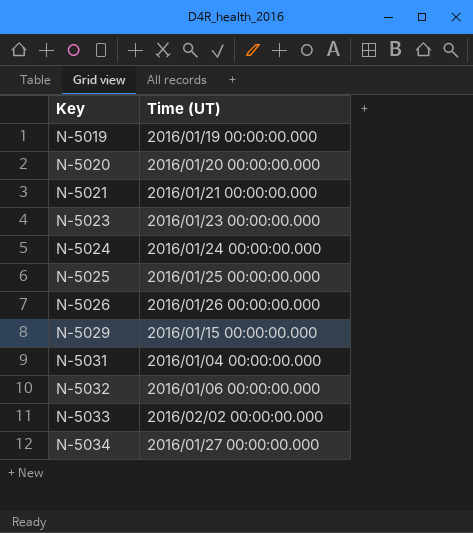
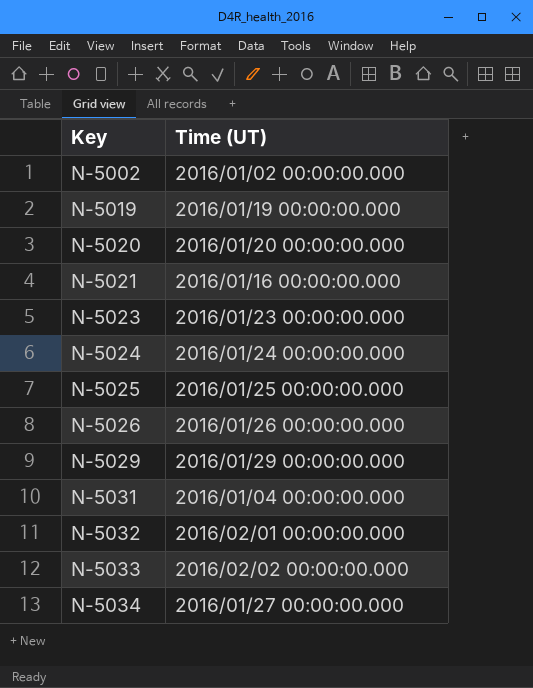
row N-5002: none -> 2016/01/02 00:00:00.000
N-5021 | Time (UT): 2016/01/21 00:00:00.000 -> 2016/01/16 00:00:00.000
N-5029 | Time (UT): 2016/01/15 00:00:00.000 -> 2016/01/29 00:00:00.000
N-5032 | Time (UT): 2016/01/06 00:00:00.000 -> 2016/02/01 00:00:00.000

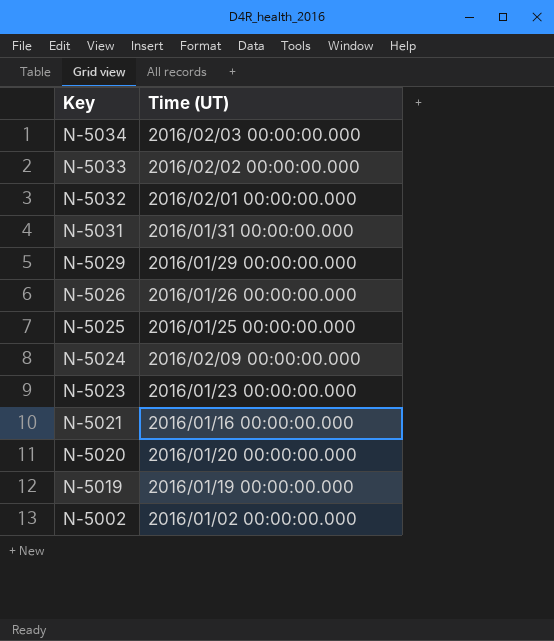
row order: Key ascending -> Key descending
N-5034 | Time (UT): 2016/01/27 00:00:00.000 -> 2016/02/03 00:00:00.000
N-5031 | Time (UT): 2016/01/04 00:00:00.000 -> 2016/01/31 00:00:00.000
N-5024 | Time (UT): 2016/01/24 00:00:00.000 -> 2016/02/09 00:00:00.000

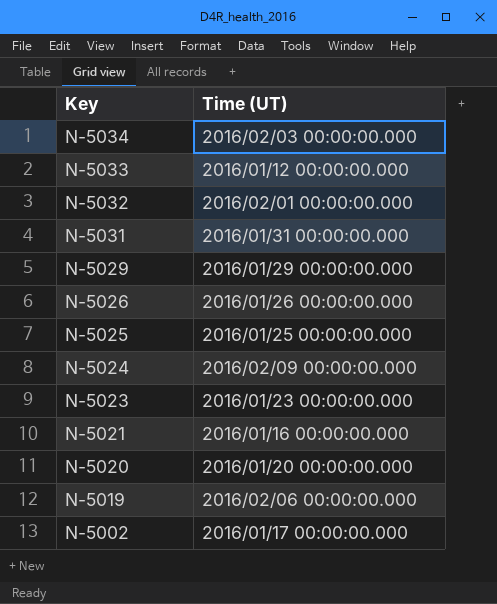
N-5033 | Time (UT): 2016/02/02 00:00:00.000 -> 2016/01/12 00:00:00.000
N-5019 | Time (UT): 2016/01/19 00:00:00.000 -> 2016/02/06 00:00:00.000
N-5002 | Time (UT): 2016/01/02 00:00:00.000 -> 2016/01/17 00:00:00.000

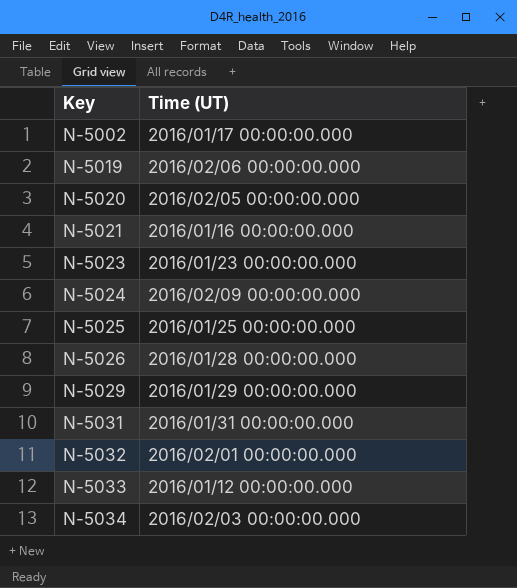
row order: Key descending -> Key ascending
N-5020 | Time (UT): 2016/01/20 00:00:00.000 -> 2016/02/05 00:00:00.000
N-5026 | Time (UT): 2016/01/26 00:00:00.000 -> 2016/01/28 00:00:00.000

